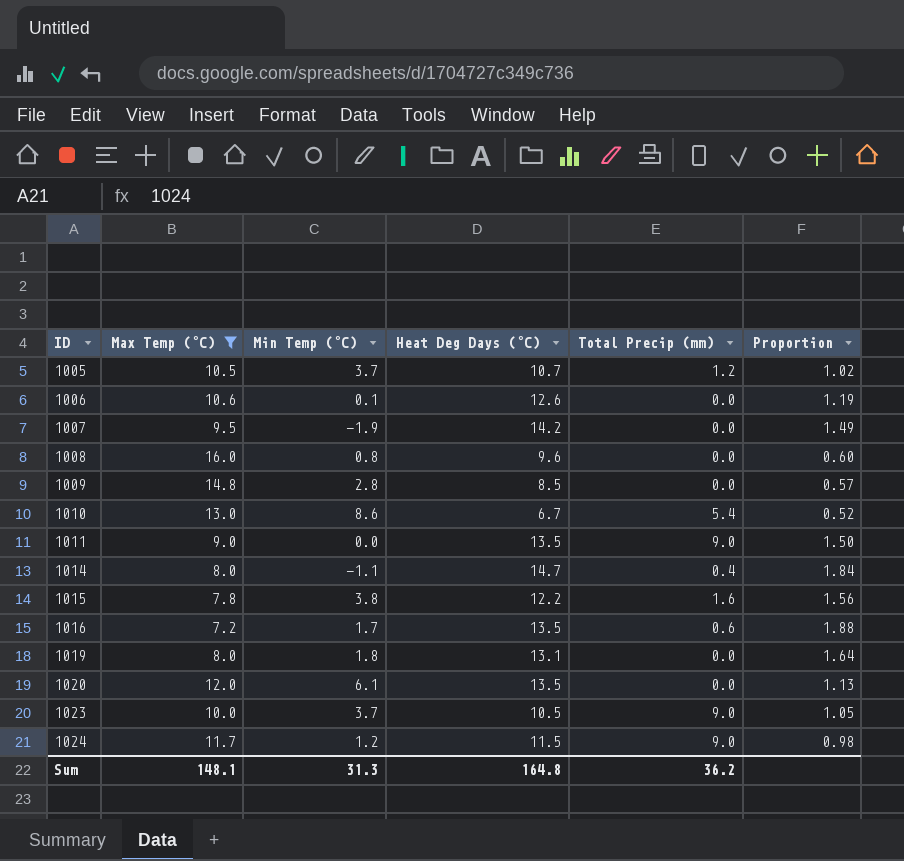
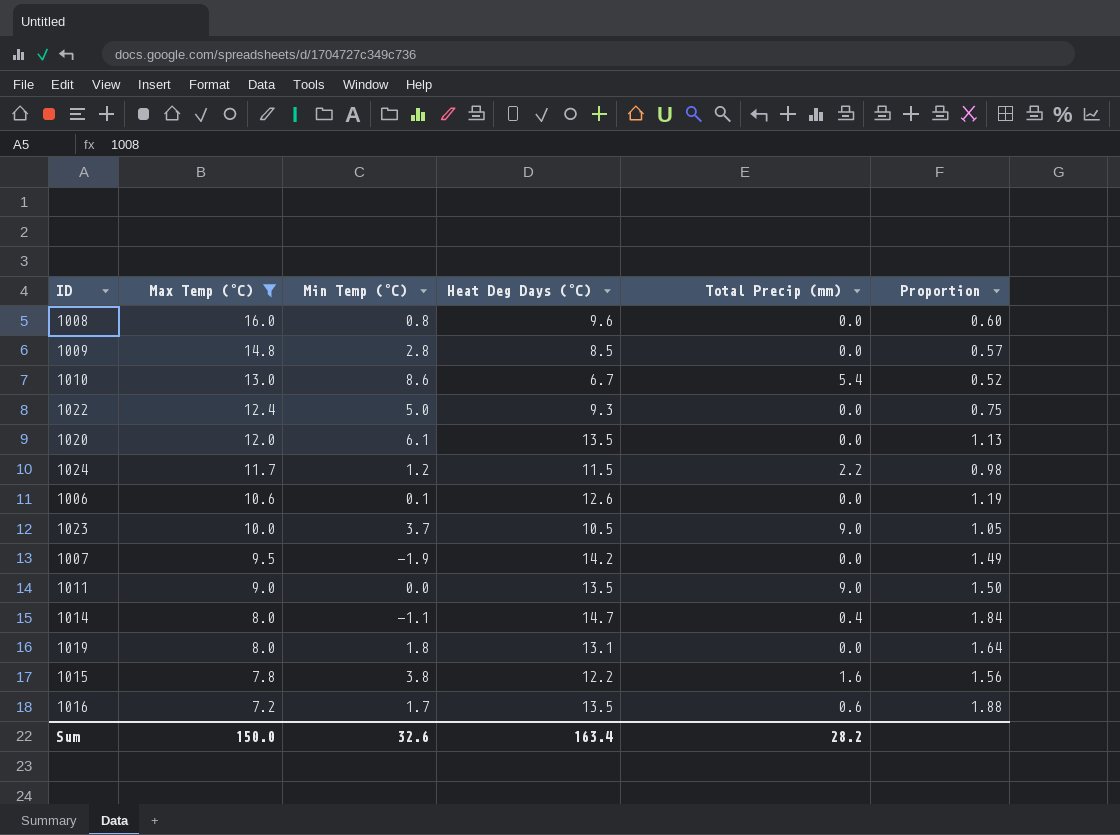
row order: ID ascending -> Max Temp (°C) descending
row 1005: 10.5 | 3.7 | 10.7 | 1.2 | 1.02 -> none
row 1022: none -> 12.4 | 5.0 | 9.3 | 0.0 | 0.75
1024 | Total Precip (mm): 9.0 -> 2.2
Sum | Max Temp (°C): 148.1 -> 150.0
Sum | Min Temp (°C): 31.3 -> 32.6
Sum | Heat Deg Days (°C): 164.8 -> 163.4
Sum | Total Precip (mm): 36.2 -> 28.2

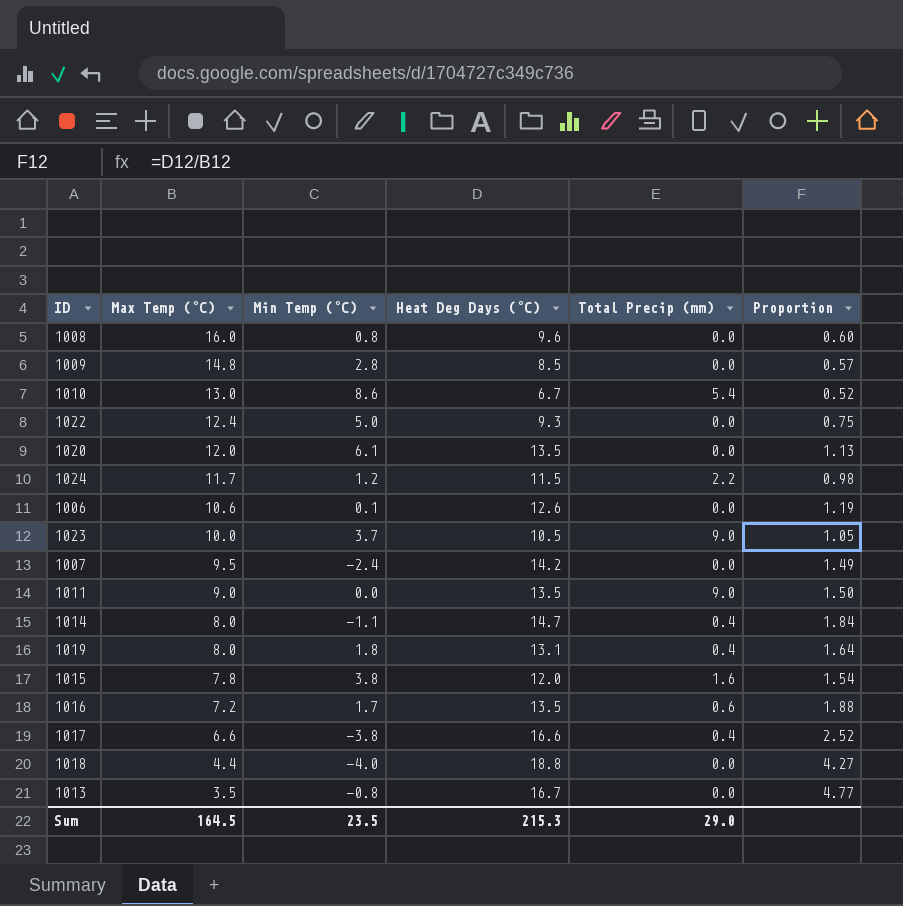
filter: Max Temp (°C) >= 7.2 -> none
1007 | Min Temp (°C): -1.9 -> -2.4
1019 | Total Precip (mm): 0.0 -> 0.4
1015 | Heat Deg Days (°C): 12.2 -> 12.0
1015 | Proportion: 1.56 -> 1.54
Sum | Max Temp (°C): 150.0 -> 164.5
Sum | Min Temp (°C): 32.6 -> 23.5
Sum | Heat Deg Days (°C): 163.4 -> 215.3
Sum | Total Precip (mm): 28.2 -> 29.0

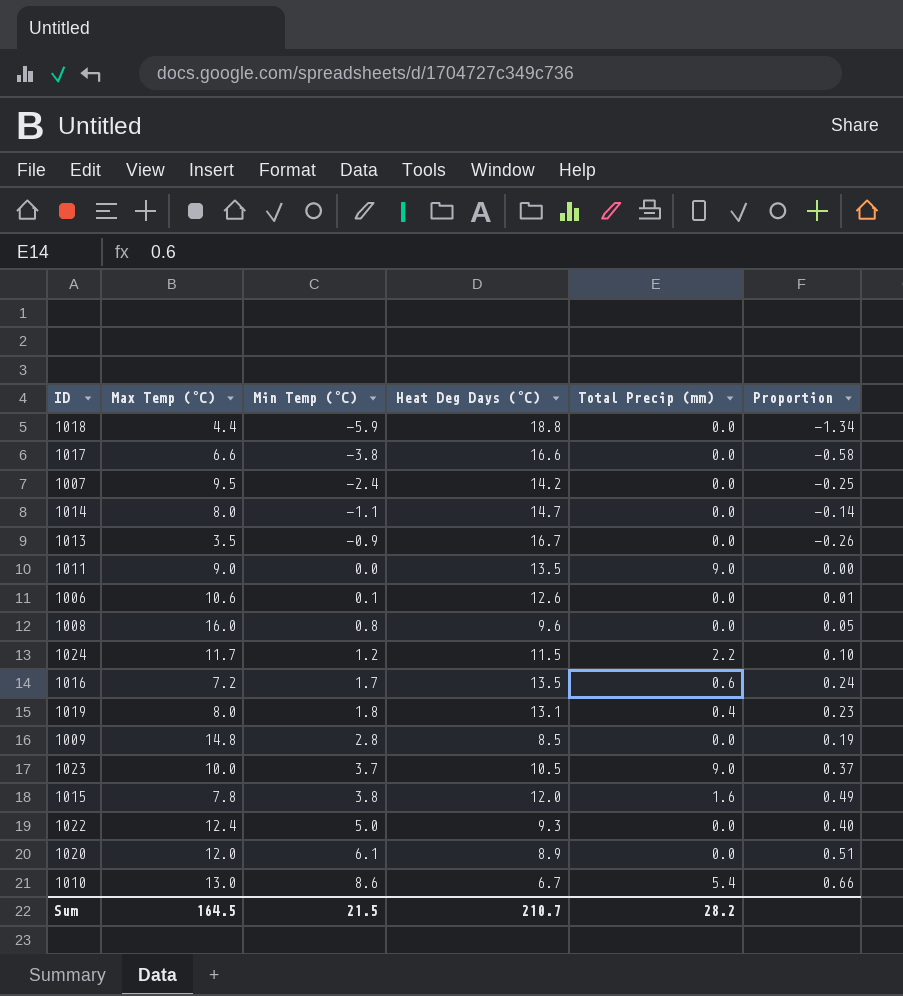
row order: Max Temp (°C) descending -> Min Temp (°C) ascending
column Proportion | formula: [Heat Deg Days (°C)] / [Max Temp (°C)] -> [Min Temp (°C)] / [Max Temp (°C)]
1018 | Min Temp (°C): -4.0 -> -5.9
1017 | Total Precip (mm): 0.4 -> 0.0
1014 | Total Precip (mm): 0.4 -> 0.0
1013 | Min Temp (°C): -0.8 -> -0.9
1020 | Heat Deg Days (°C): 13.5 -> 8.9
Sum | Min Temp (°C): 23.5 -> 21.5
Sum | Heat Deg Days (°C): 215.3 -> 210.7
Sum | Total Precip (mm): 29.0 -> 28.2

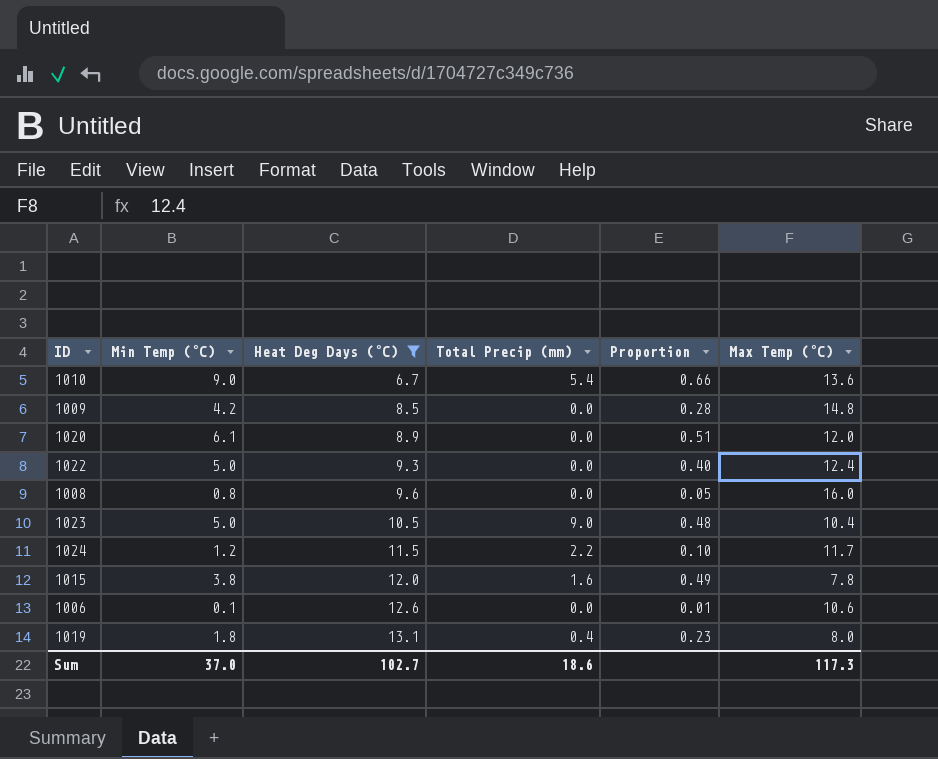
filter: none -> Heat Deg Days (°C) <= 13.1
row order: Min Temp (°C) ascending -> Heat Deg Days (°C) ascending
column Max Temp (°C) | position: 2 -> 6
1010 | Min Temp (°C): 8.6 -> 9.0
1010 | Max Temp (°C): 13.0 -> 13.6
1009 | Min Temp (°C): 2.8 -> 4.2
1009 | Proportion: 0.19 -> 0.28
1023 | Min Temp (°C): 3.7 -> 5.0
1023 | Proportion: 0.37 -> 0.48
1023 | Max Temp (°C): 10.0 -> 10.4
Sum | Min Temp (°C): 21.5 -> 37.0
Sum | Heat Deg Days (°C): 210.7 -> 102.7
Sum | Total Precip (mm): 28.2 -> 18.6
Sum | Max Temp (°C): 164.5 -> 117.3

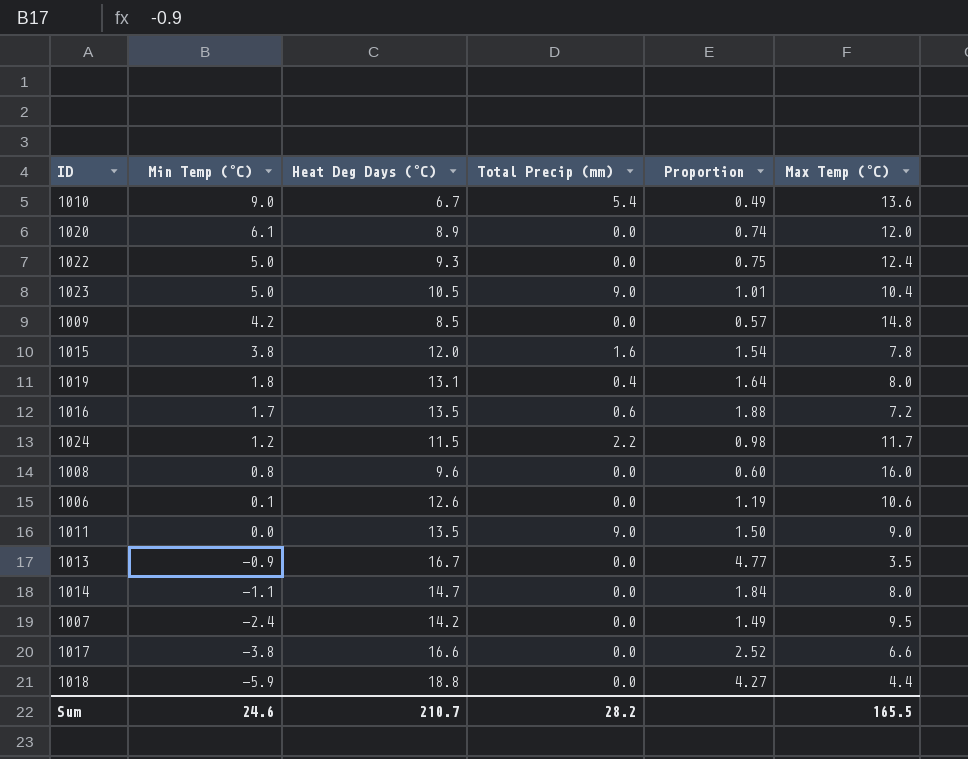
filter: Heat Deg Days (°C) <= 13.1 -> none
row order: Heat Deg Days (°C) ascending -> Min Temp (°C) descending
column Proportion | formula: [Min Temp (°C)] / [Max Temp (°C)] -> [Heat Deg Days (°C)] / [Max Temp (°C)]
Sum | Min Temp (°C): 37.0 -> 24.6
Sum | Heat Deg Days (°C): 102.7 -> 210.7
Sum | Total Precip (mm): 18.6 -> 28.2
Sum | Max Temp (°C): 117.3 -> 165.5

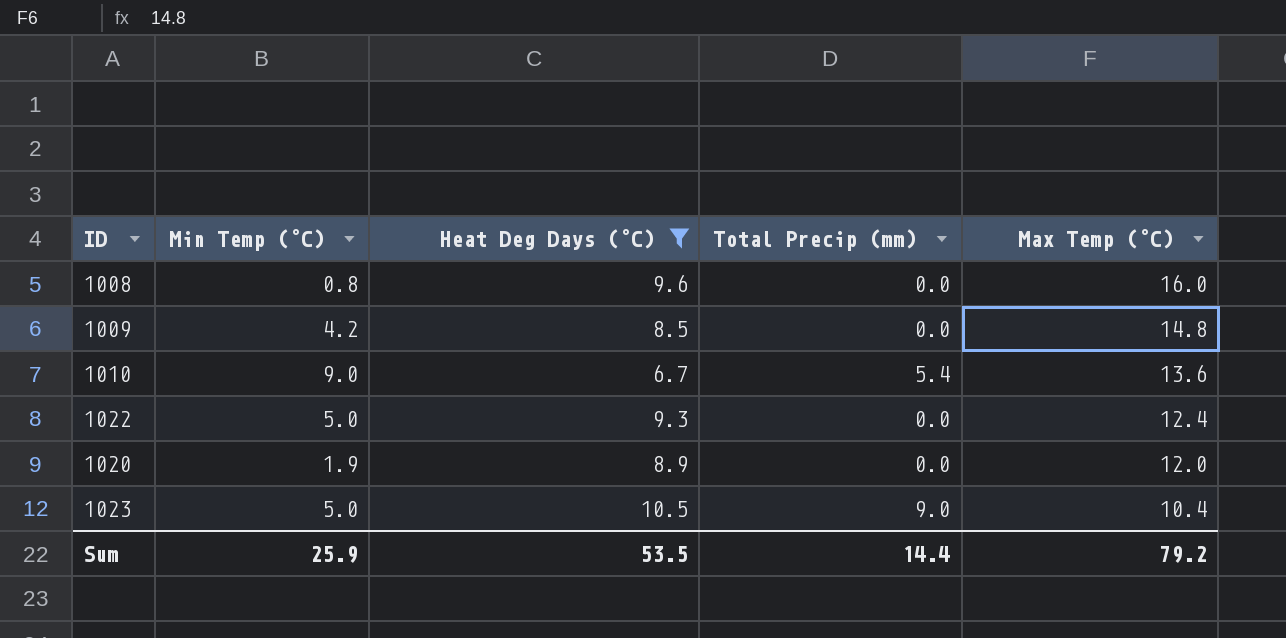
filter: none -> Heat Deg Days (°C) <= 10.5
row order: Min Temp (°C) descending -> Max Temp (°C) descending
column Proportion | formula: [Heat Deg Days (°C)] / [Max Temp (°C)] -> none
1020 | Min Temp (°C): 6.1 -> 1.9
Sum | Min Temp (°C): 24.6 -> 25.9
Sum | Heat Deg Days (°C): 210.7 -> 53.5
Sum | Total Precip (mm): 28.2 -> 14.4
Sum | Max Temp (°C): 165.5 -> 79.2

